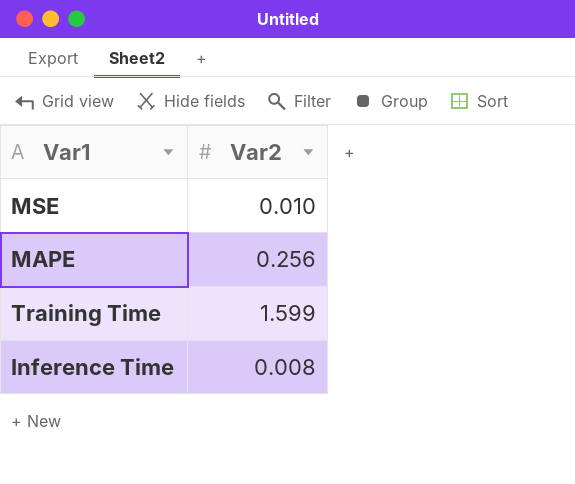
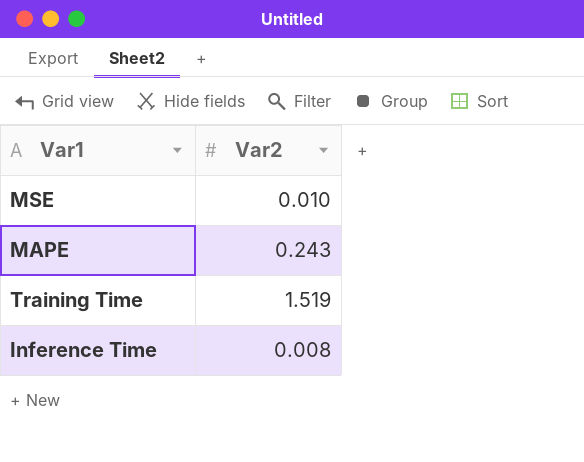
MAPE | Var2: 0.256 -> 0.243
Training Time | Var2: 1.599 -> 1.519

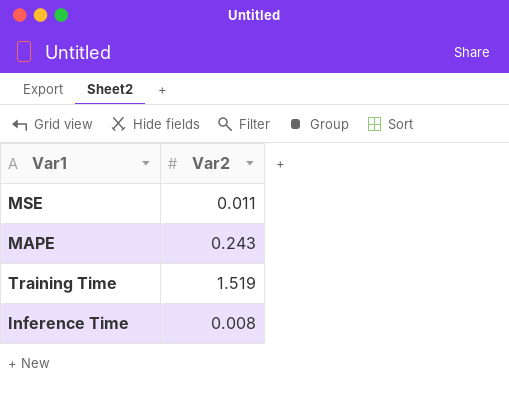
MSE | Var2: 0.010 -> 0.011

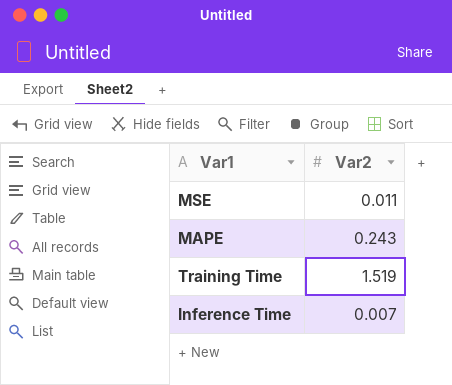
Inference Time | Var2: 0.008 -> 0.007

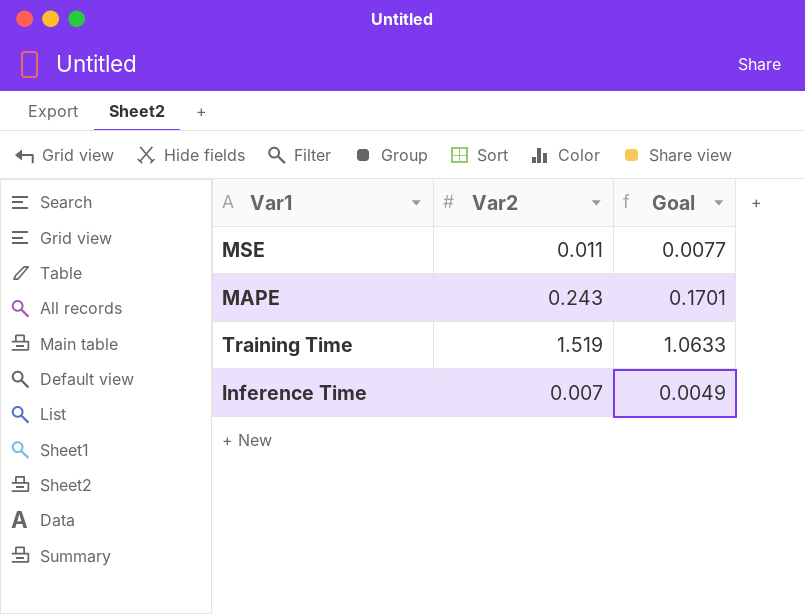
column Goal | formula: none -> [Var2] * 0.7

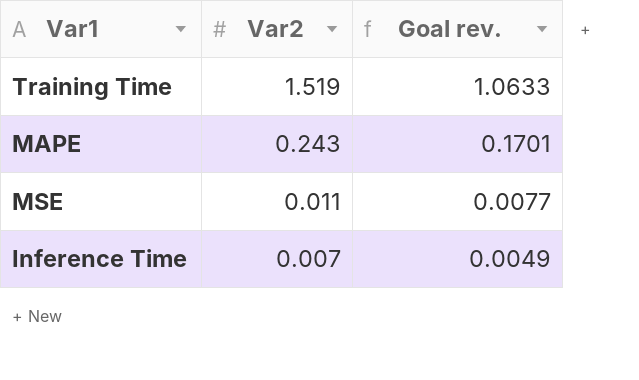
row order: none -> Var2 descending
column name: Goal -> Goal rev.

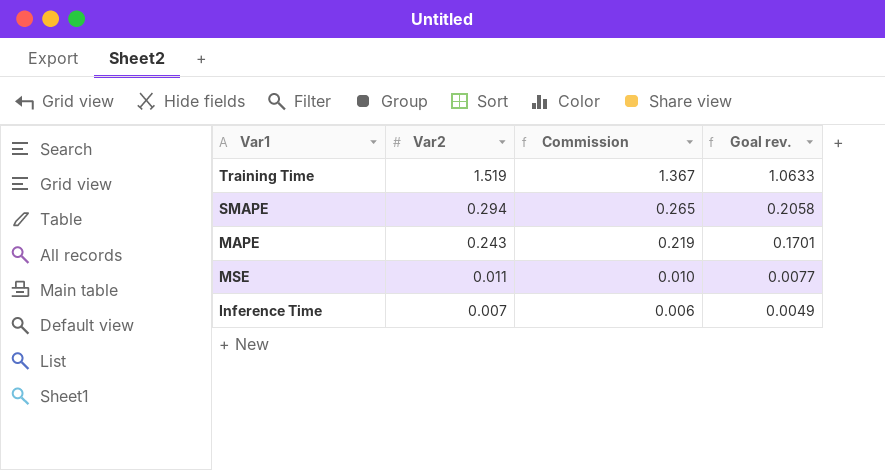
column Commission | formula: none -> [Var2] * 0.9
row SMAPE: none -> 0.294 | 0.265 | 0.2058

